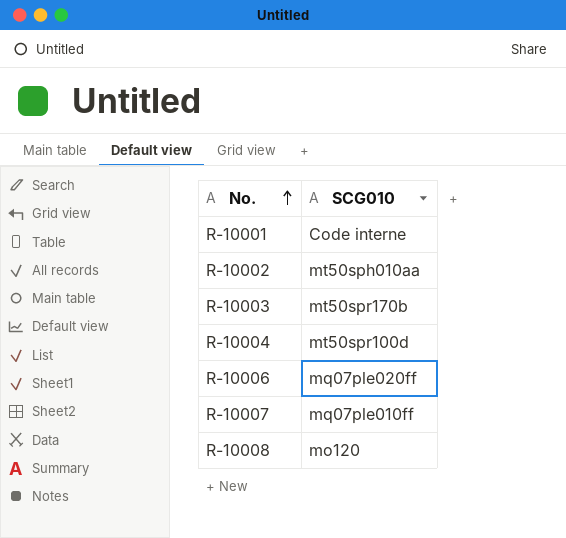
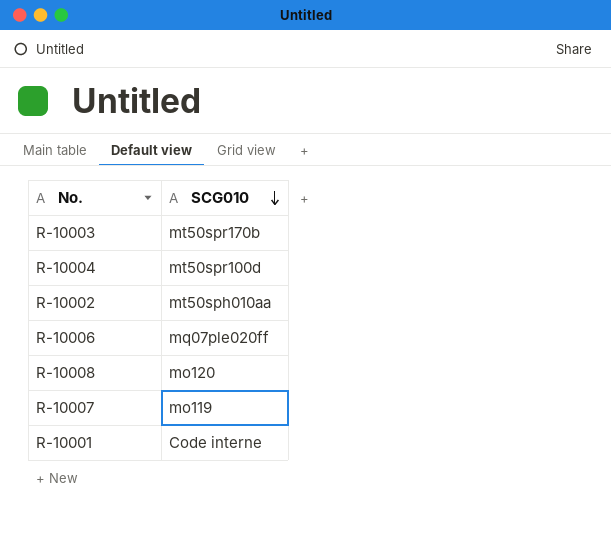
row order: No. ascending -> SCG010 descending
R-10007 | SCG010: mq07ple010ff -> mo119

